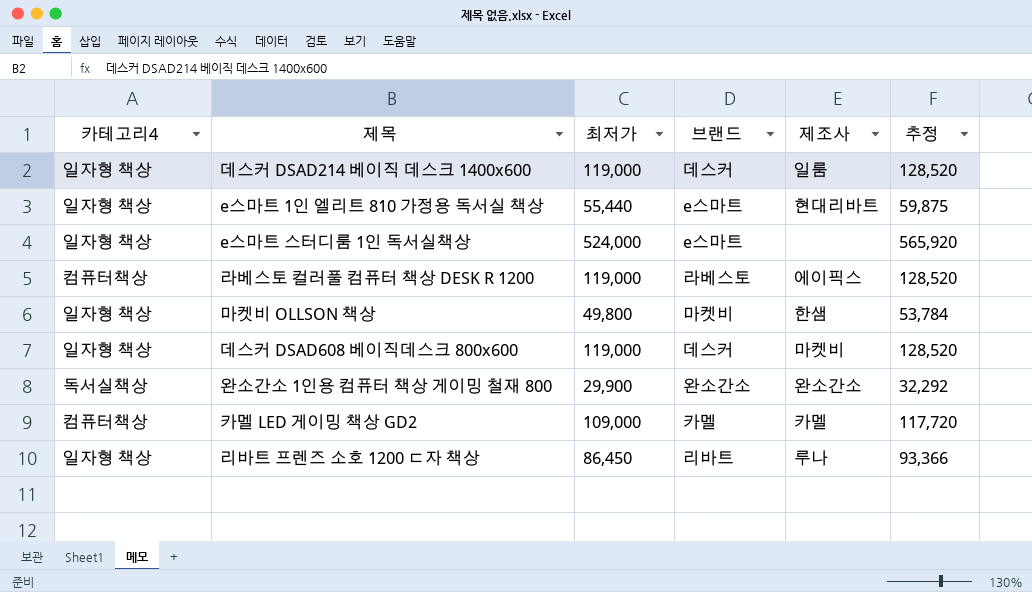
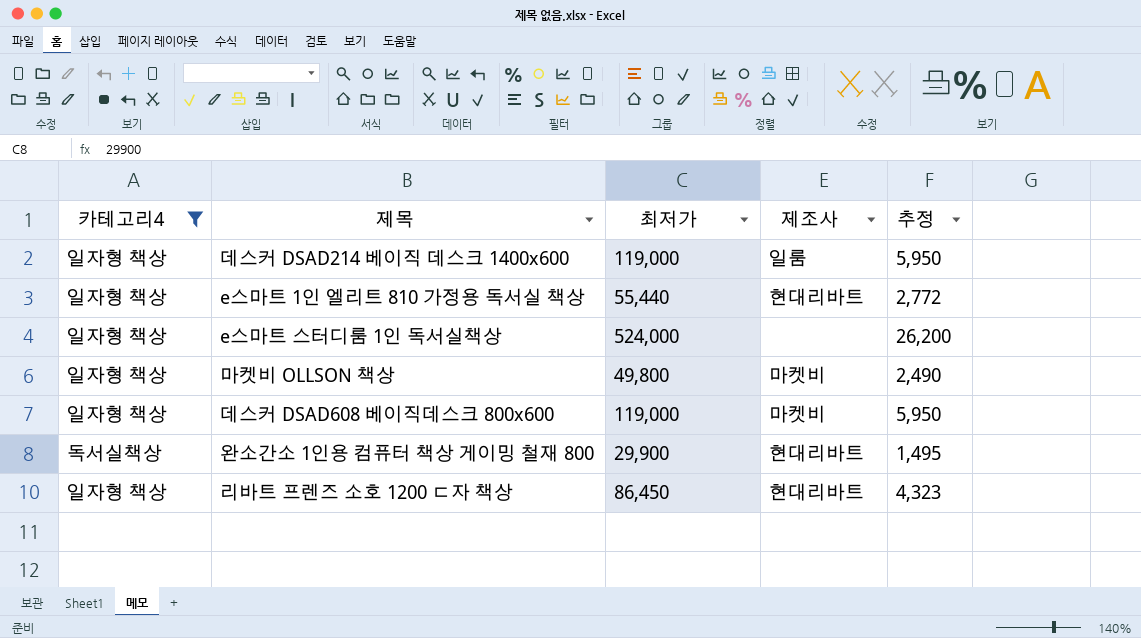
filter: none -> 카테고리4 != 컴퓨터책상
column 브랜드 | position: 4 -> none
column 추정 | formula: [최저가] * 1.08 -> [최저가] * 0.05
마켓비 OLLSON 책상 | 제조사: 한샘 -> 마켓비
완소간소 1인용 컴퓨터 책상 게이밍 철재 800 | 제조사: 완소간소 -> 현대리바트
리바트 프렌즈 소호 1200 ㄷ자 책상 | 제조사: 루나 -> 현대리바트

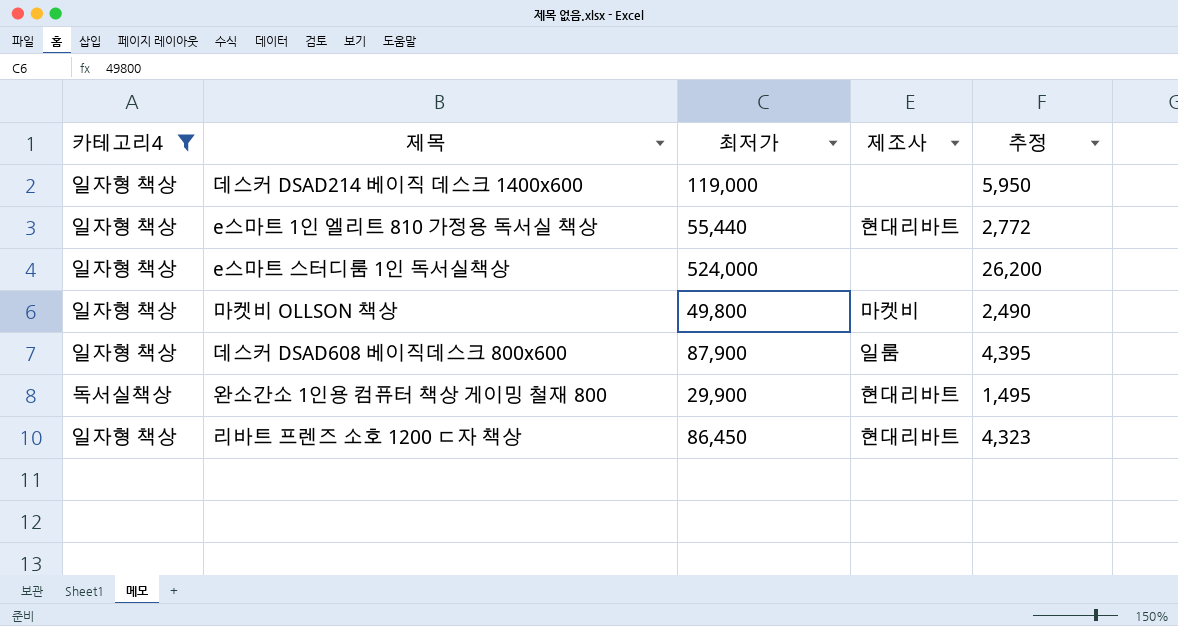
데스커 DSAD214 베이직 데스크 1400x600 | 제조사: 일룸 -> none
데스커 DSAD608 베이직데스크 800x600 | 최저가: 119,000 -> 87,900
데스커 DSAD608 베이직데스크 800x600 | 제조사: 마켓비 -> 일룸
데스커 DSAD608 베이직데스크 800x600 | 추정: 5,950 -> 4,395

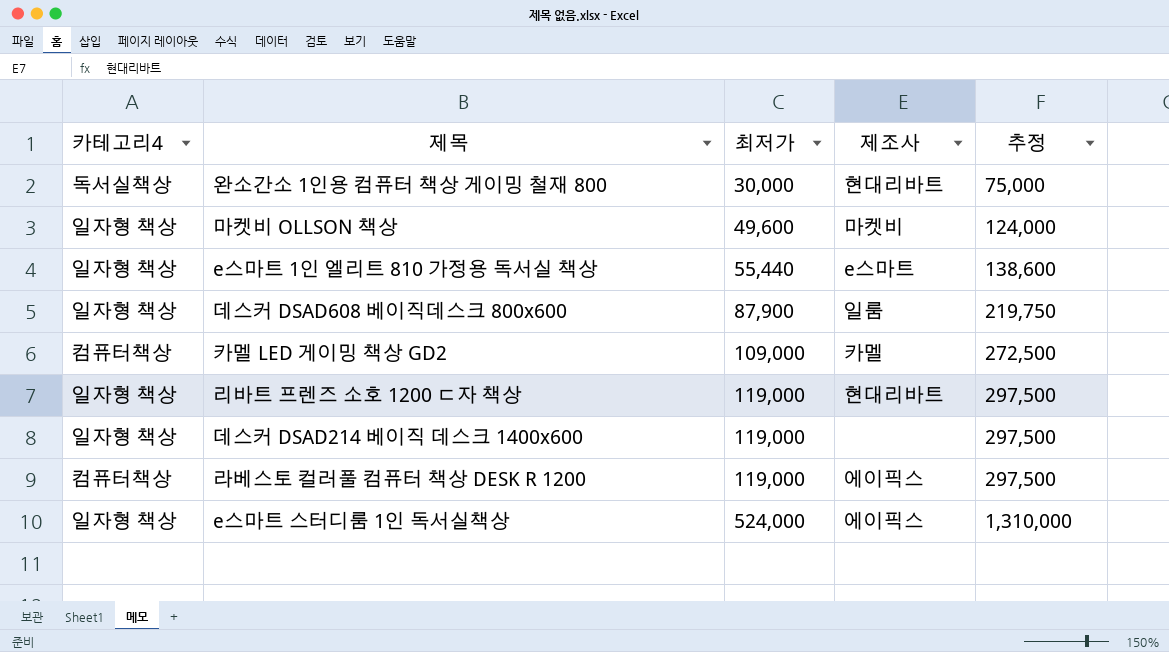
filter: 카테고리4 != 컴퓨터책상 -> none
row order: none -> 최저가 ascending
column 추정 | formula: [최저가] * 0.05 -> [최저가] * 2.5
완소간소 1인용 컴퓨터 책상 게이밍 철재 800 | 최저가: 29,900 -> 30,000
마켓비 OLLSON 책상 | 최저가: 49,800 -> 49,600
e스마트 1인 엘리트 810 가정용 독서실 책상 | 제조사: 현대리바트 -> e스마트
리바트 프렌즈 소호 1200 ㄷ자 책상 | 최저가: 86,450 -> 119,000
e스마트 스터디룸 1인 독서실책상 | 제조사: none -> 에이픽스

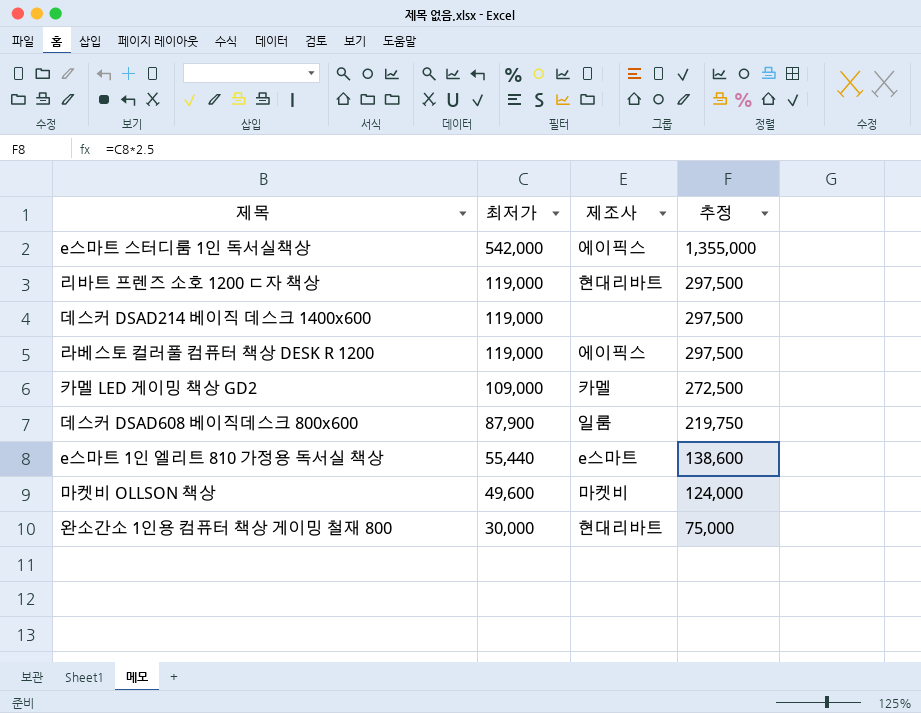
row order: 최저가 ascending -> 최저가 descending
column 카테고리4 | position: 1 -> none
e스마트 스터디룸 1인 독서실책상 | 최저가: 524,000 -> 542,000
e스마트 스터디룸 1인 독서실책상 | 추정: 1,310,000 -> 1,355,000

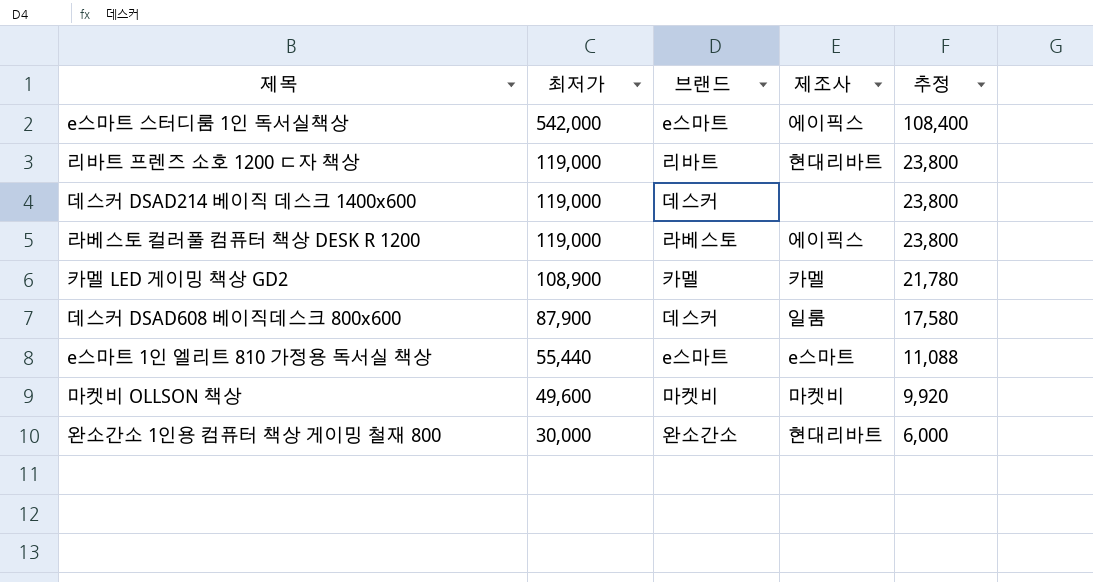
column 브랜드 | position: none -> 3
column 추정 | formula: [최저가] * 2.5 -> [최저가] * 0.2
카멜 LED 게이밍 책상 GD2 | 최저가: 109,000 -> 108,900

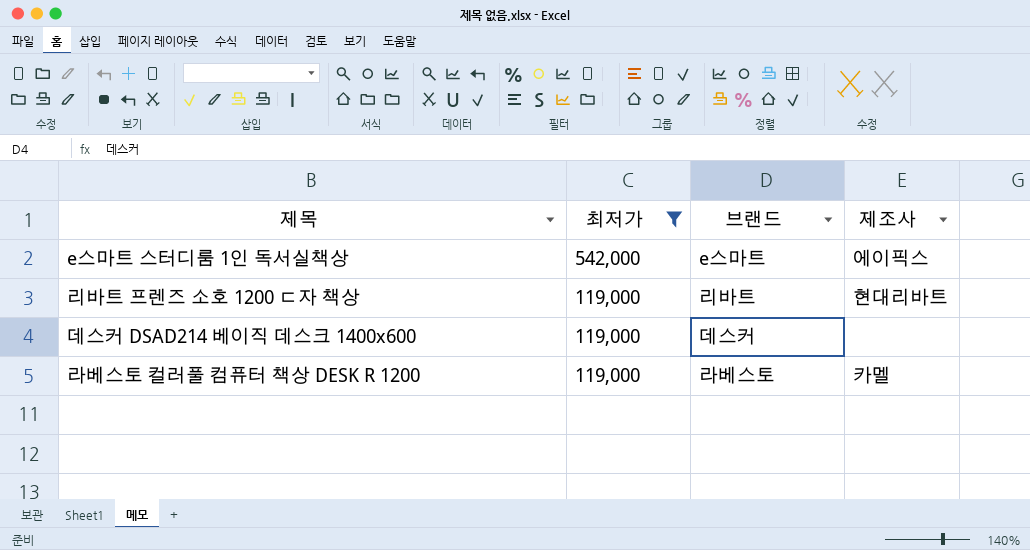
filter: none -> 최저가 >= 119,000
column 추정 | formula: [최저가] * 0.2 -> none
라베스토 컬러풀 컴퓨터 책상 DESK R 1200 | 제조사: 에이픽스 -> 카멜

